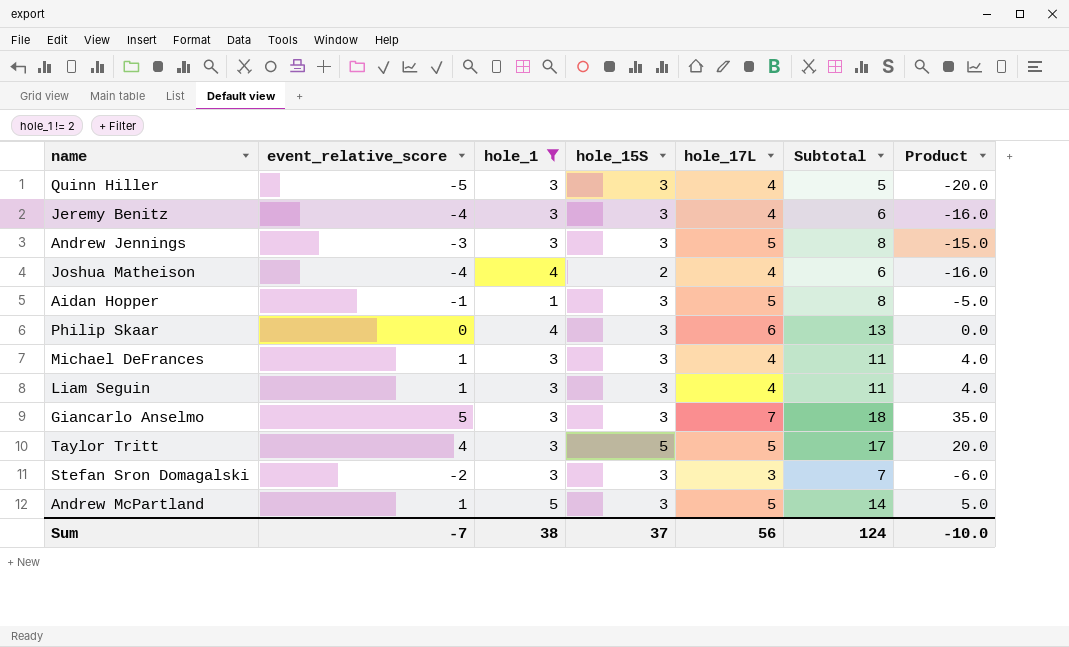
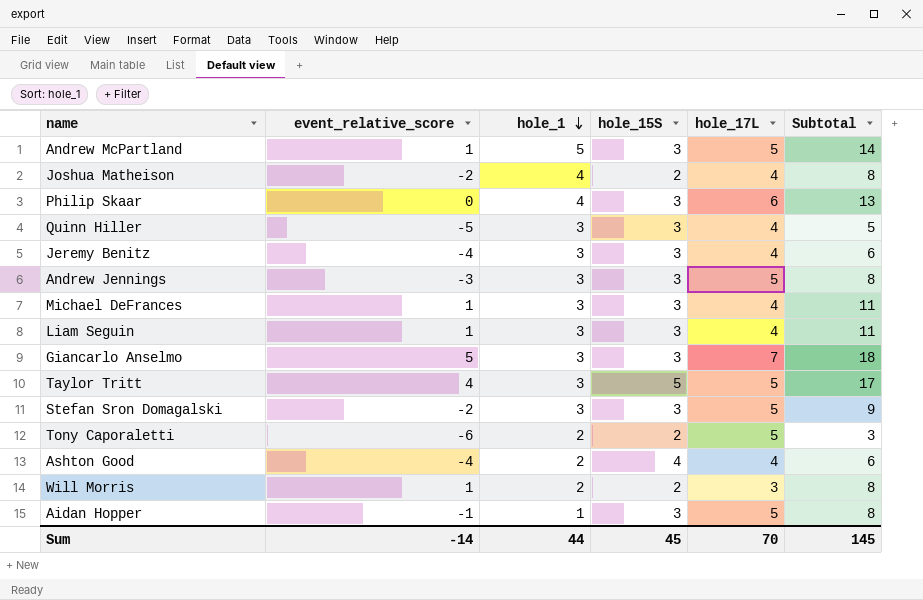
filter: hole_1 != 2 -> none
row order: none -> hole_1 descending
column Product | formula: [event_relative_score] * [hole_17L] -> none
Joshua Matheison | event_relative_score: -4 -> -2
Joshua Matheison | Subtotal: 6 -> 8
Stefan Sron Domagalski | hole_17L: 3 -> 5
Stefan Sron Domagalski | Subtotal: 7 -> 9
Sum | event_relative_score: -7 -> -14
Sum | hole_1: 38 -> 44
Sum | hole_15S: 37 -> 45
Sum | hole_17L: 56 -> 70
Sum | Subtotal: 124 -> 145

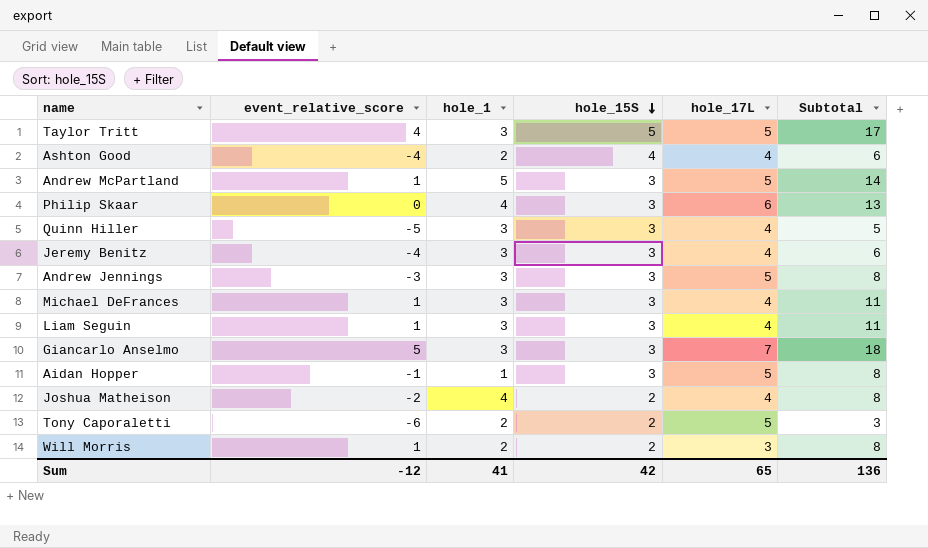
row order: hole_1 descending -> hole_15S descending
row Stefan Sron Domagalski: -2 | 3 | 3 | 5 | 9 -> none
Sum | event_relative_score: -14 -> -12
Sum | hole_1: 44 -> 41
Sum | hole_15S: 45 -> 42
Sum | hole_17L: 70 -> 65
Sum | Subtotal: 145 -> 136

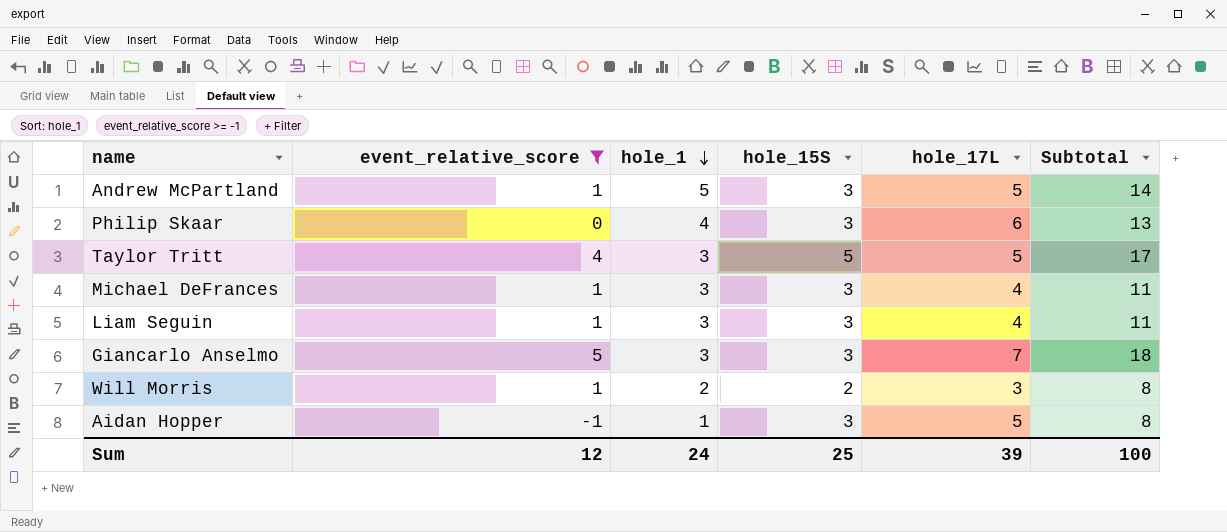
filter: none -> event_relative_score >= -1
row order: hole_15S descending -> hole_1 descending
Sum | event_relative_score: -12 -> 12
Sum | hole_1: 41 -> 24
Sum | hole_15S: 42 -> 25
Sum | hole_17L: 65 -> 39
Sum | Subtotal: 136 -> 100

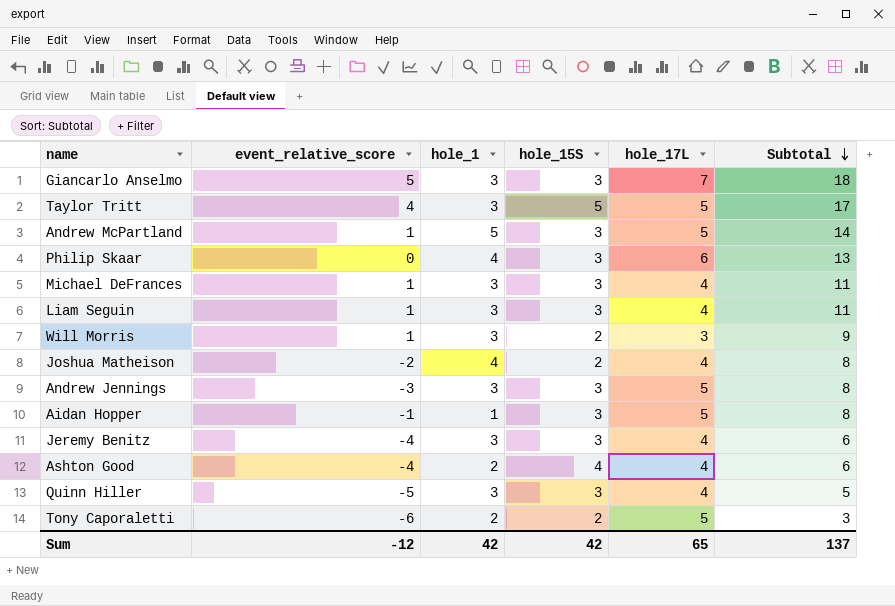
filter: event_relative_score >= -1 -> none
row order: hole_1 descending -> Subtotal descending
Will Morris | hole_1: 2 -> 3
Will Morris | Subtotal: 8 -> 9
Sum | event_relative_score: 12 -> -12
Sum | hole_1: 24 -> 42
Sum | hole_15S: 25 -> 42
Sum | hole_17L: 39 -> 65
Sum | Subtotal: 100 -> 137

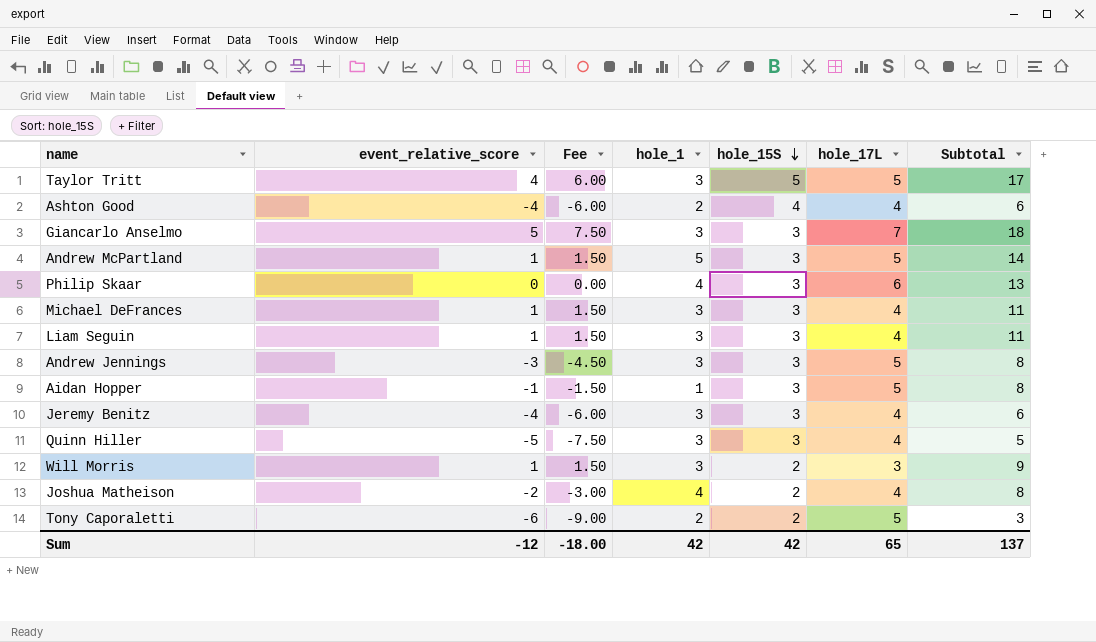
row order: Subtotal descending -> hole_15S descending
column Fee | formula: none -> [event_relative_score] * 1.5

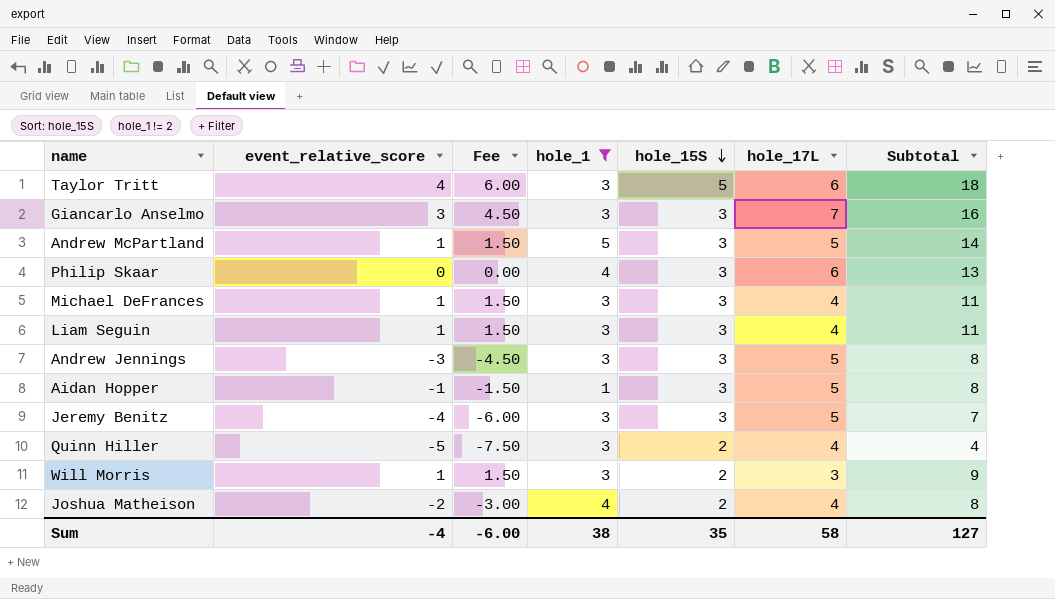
filter: none -> hole_1 != 2
Taylor Tritt | hole_17L: 5 -> 6
Taylor Tritt | Subtotal: 17 -> 18
Giancarlo Anselmo | event_relative_score: 5 -> 3
Giancarlo Anselmo | Fee: 7.50 -> 4.50
Giancarlo Anselmo | Subtotal: 18 -> 16
Jeremy Benitz | hole_17L: 4 -> 5
Jeremy Benitz | Subtotal: 6 -> 7
Quinn Hiller | hole_15S: 3 -> 2
Quinn Hiller | Subtotal: 5 -> 4
Sum | event_relative_score: -12 -> -4
Sum | Fee: -18.00 -> -6.00
Sum | hole_1: 42 -> 38
Sum | hole_15S: 42 -> 35
Sum | hole_17L: 65 -> 58
Sum | Subtotal: 137 -> 127

